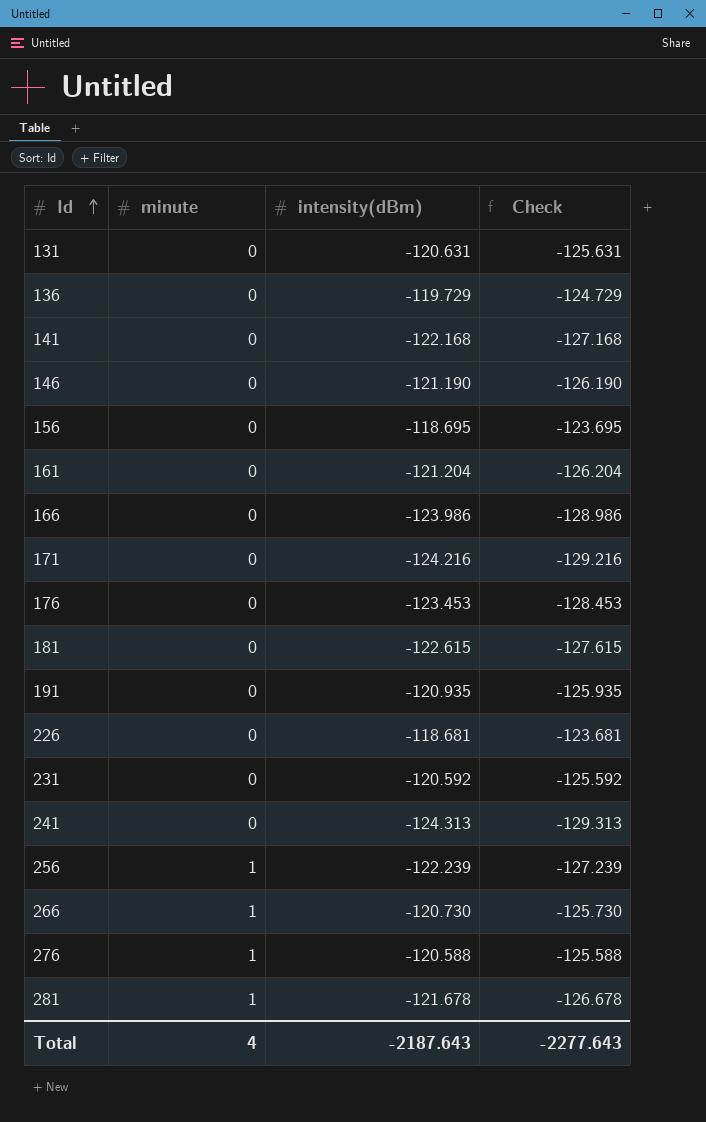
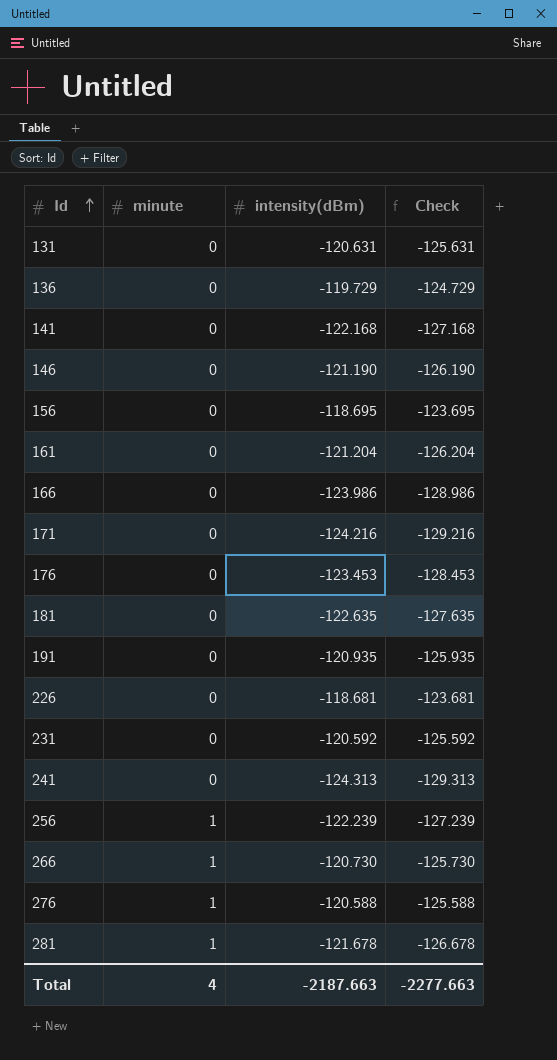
181 | intensity(dBm): -122.615 -> -122.635
181 | Check: -127.615 -> -127.635
Total | intensity(dBm): -2187.643 -> -2187.663
Total | Check: -2277.643 -> -2277.663

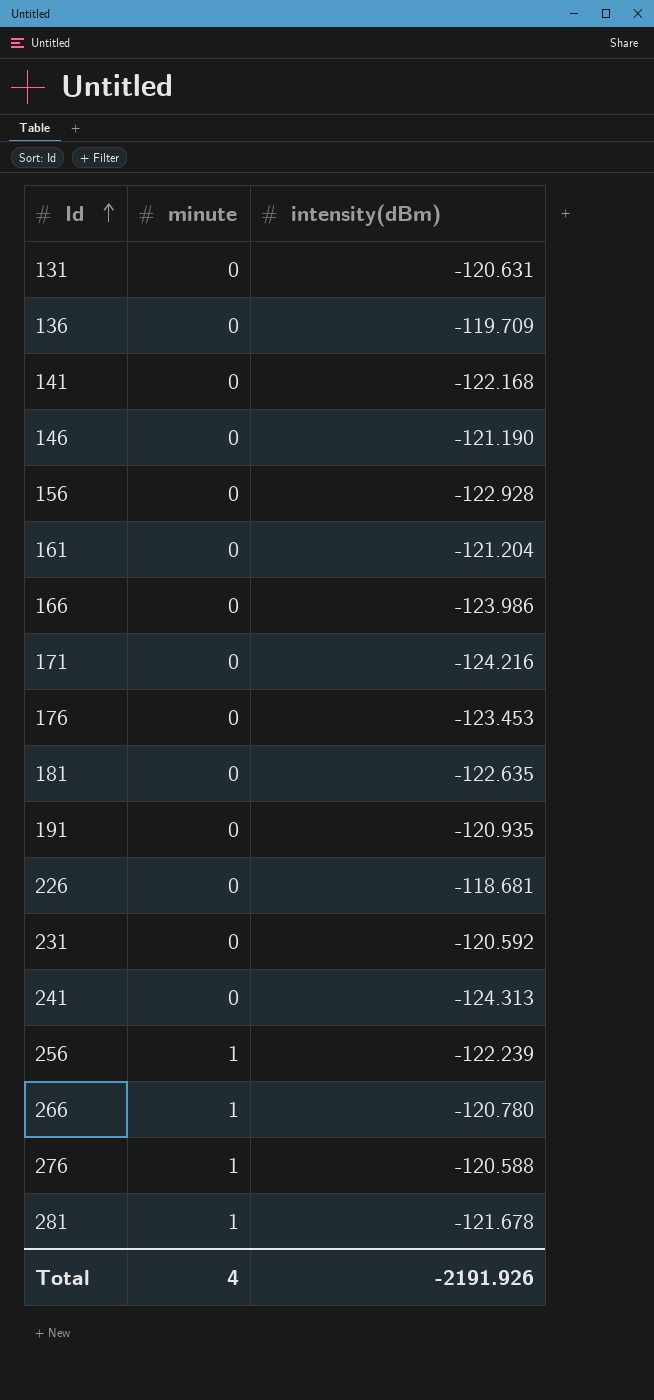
column Check | formula: [intensity(dBm)] - 5 -> none
136 | intensity(dBm): -119.729 -> -119.709
156 | intensity(dBm): -118.695 -> -122.928
266 | intensity(dBm): -120.730 -> -120.780
Total | intensity(dBm): -2187.663 -> -2191.926

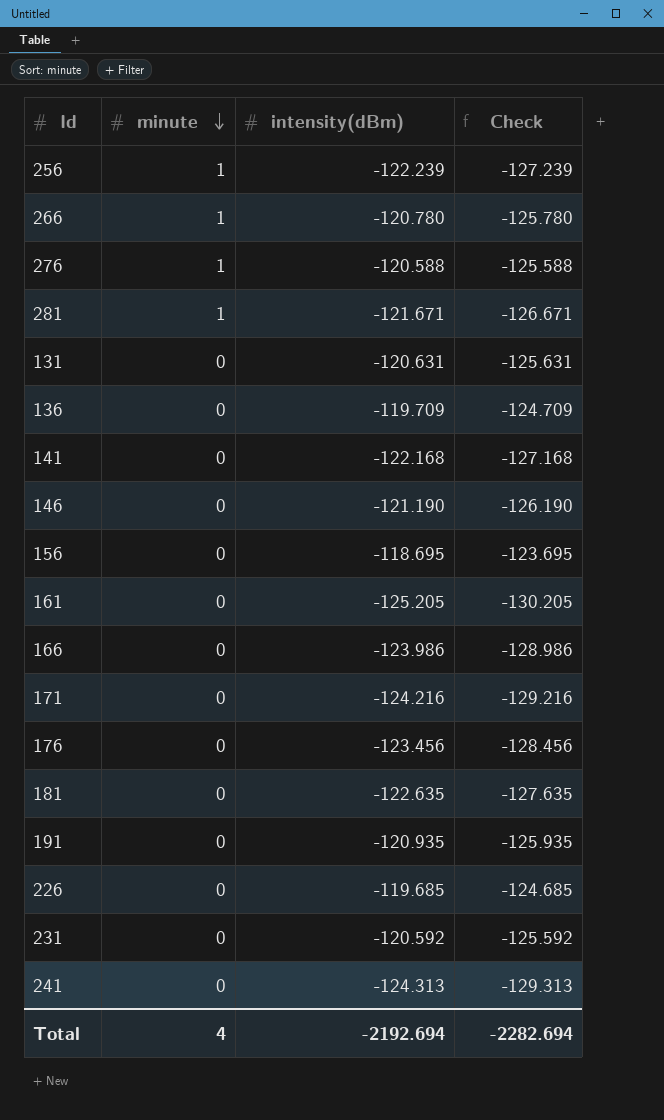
row order: Id ascending -> minute descending
column Check | formula: none -> [intensity(dBm)] - 5
281 | intensity(dBm): -121.678 -> -121.671
156 | intensity(dBm): -122.928 -> -118.695
161 | intensity(dBm): -121.204 -> -125.205
176 | intensity(dBm): -123.453 -> -123.456
226 | intensity(dBm): -118.681 -> -119.685
Total | intensity(dBm): -2191.926 -> -2192.694

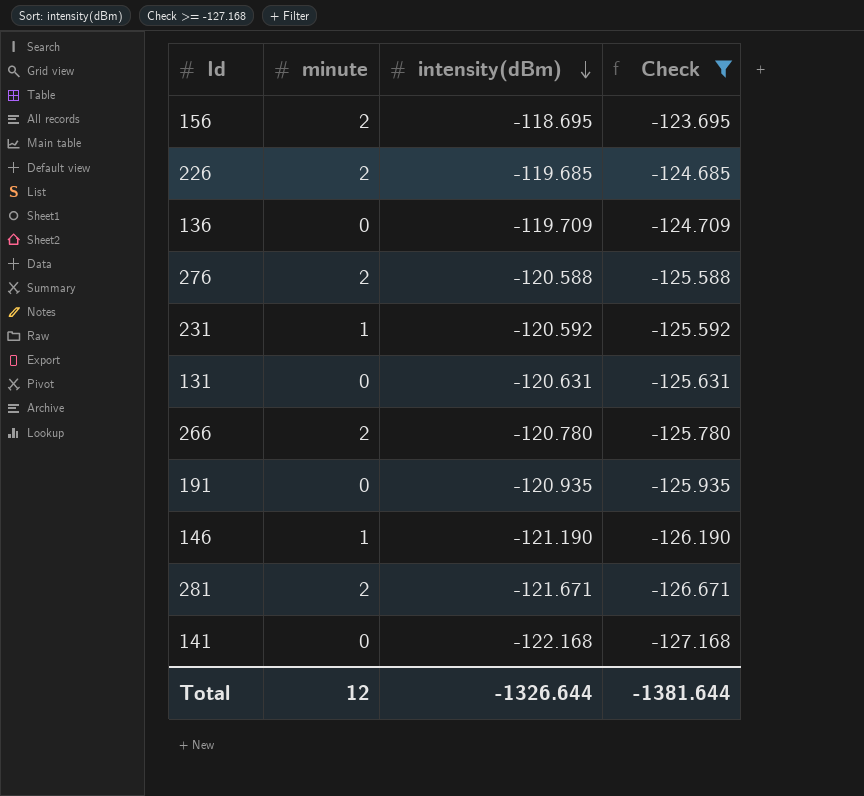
filter: none -> Check >= -127.168
row order: minute descending -> intensity(dBm) descending
156 | minute: 0 -> 2
226 | minute: 0 -> 2
276 | minute: 1 -> 2
231 | minute: 0 -> 1
266 | minute: 1 -> 2
146 | minute: 0 -> 1
281 | minute: 1 -> 2
Total | minute: 4 -> 12
Total | intensity(dBm): -2192.694 -> -1326.644
Total | Check: -2282.694 -> -1381.644

